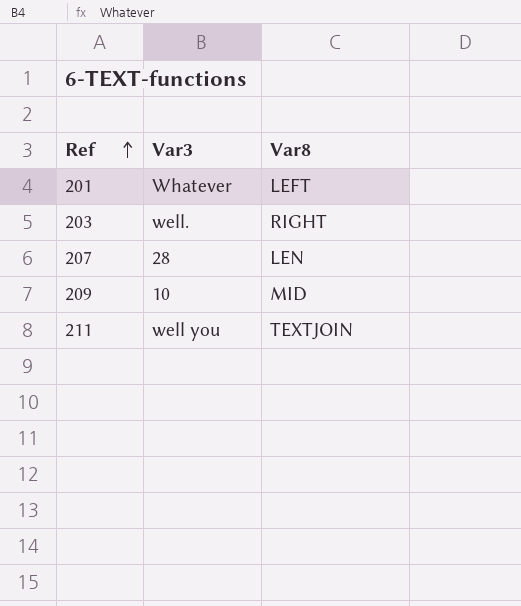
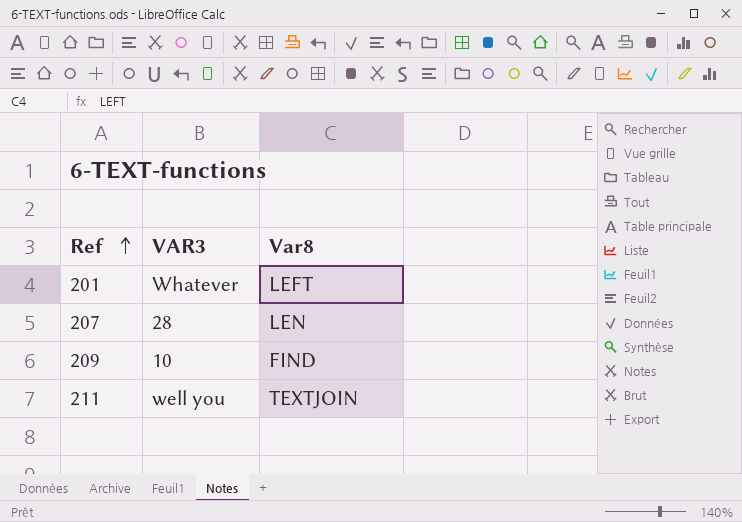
column name: Var3 -> VAR3
row 203: well. | RIGHT -> none
209 | Var8: MID -> FIND

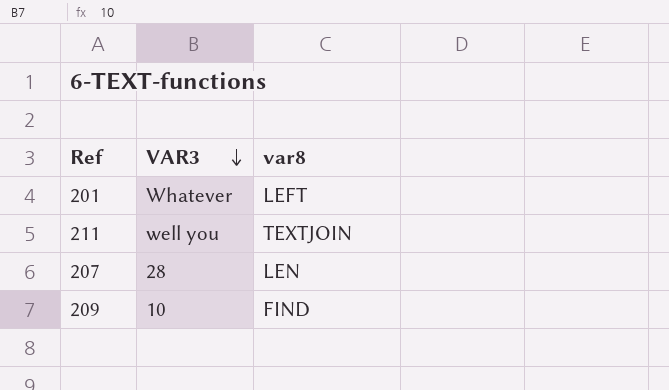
row order: Ref ascending -> VAR3 descending
column name: Var8 -> var8

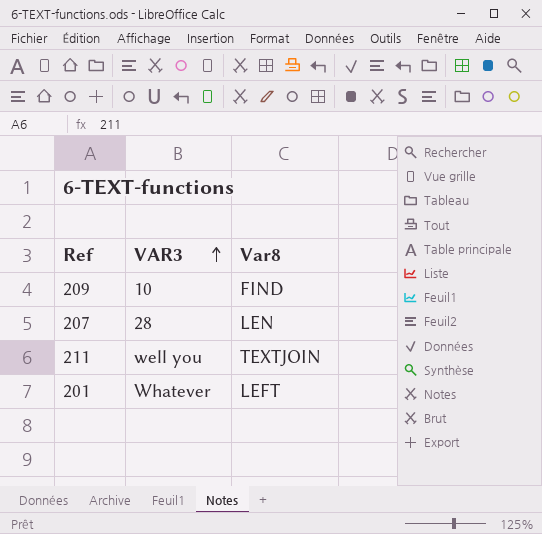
row order: VAR3 descending -> VAR3 ascending
column name: var8 -> Var8

